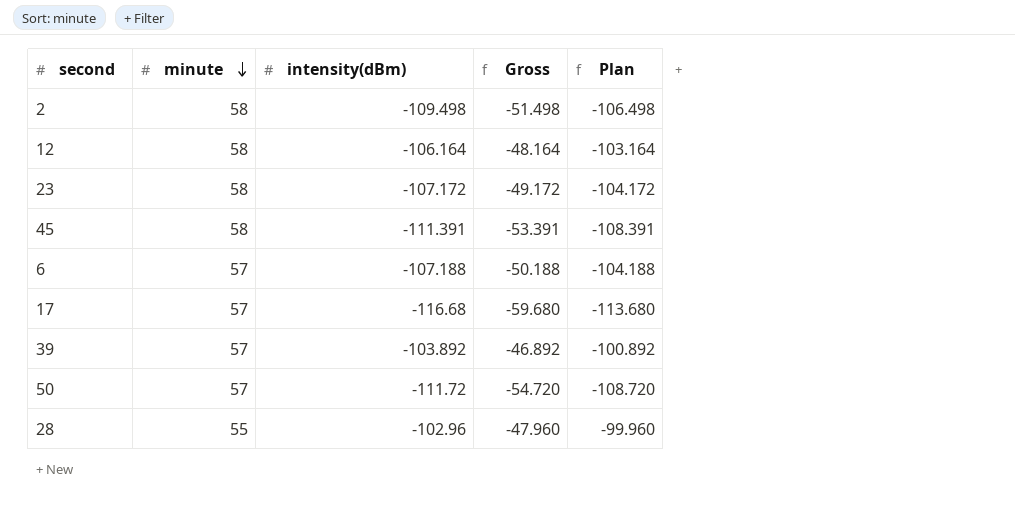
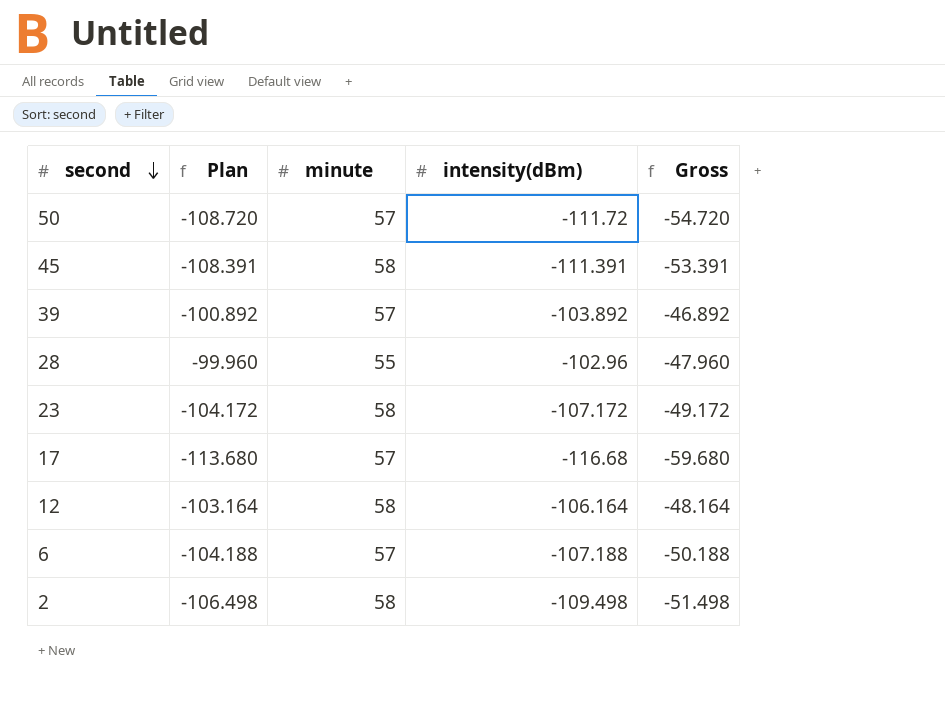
row order: minute descending -> second descending
column Plan | position: 5 -> 2

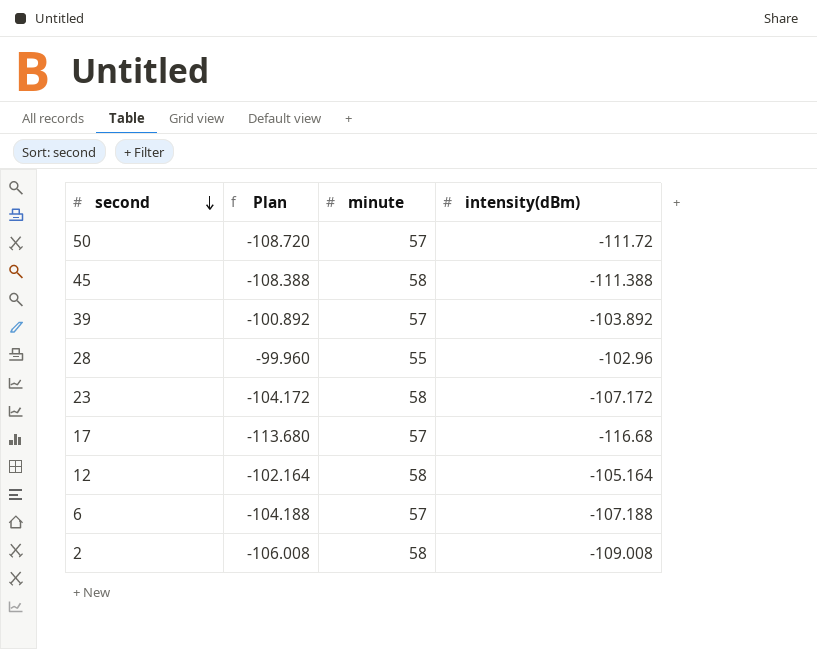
column Gross | formula: [minute] + [intensity(dBm)] -> none
45 | Plan: -108.391 -> -108.388
45 | intensity(dBm): -111.391 -> -111.388
12 | Plan: -103.164 -> -102.164
12 | intensity(dBm): -106.164 -> -105.164
2 | Plan: -106.498 -> -106.008
2 | intensity(dBm): -109.498 -> -109.008

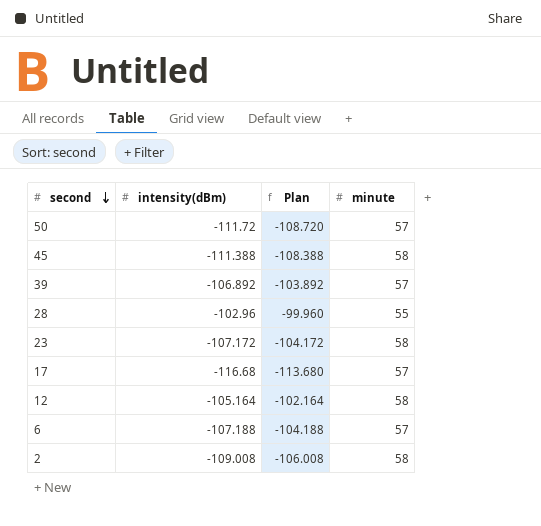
column intensity(dBm) | position: 4 -> 2
39 | intensity(dBm): -103.892 -> -106.892
39 | Plan: -100.892 -> -103.892

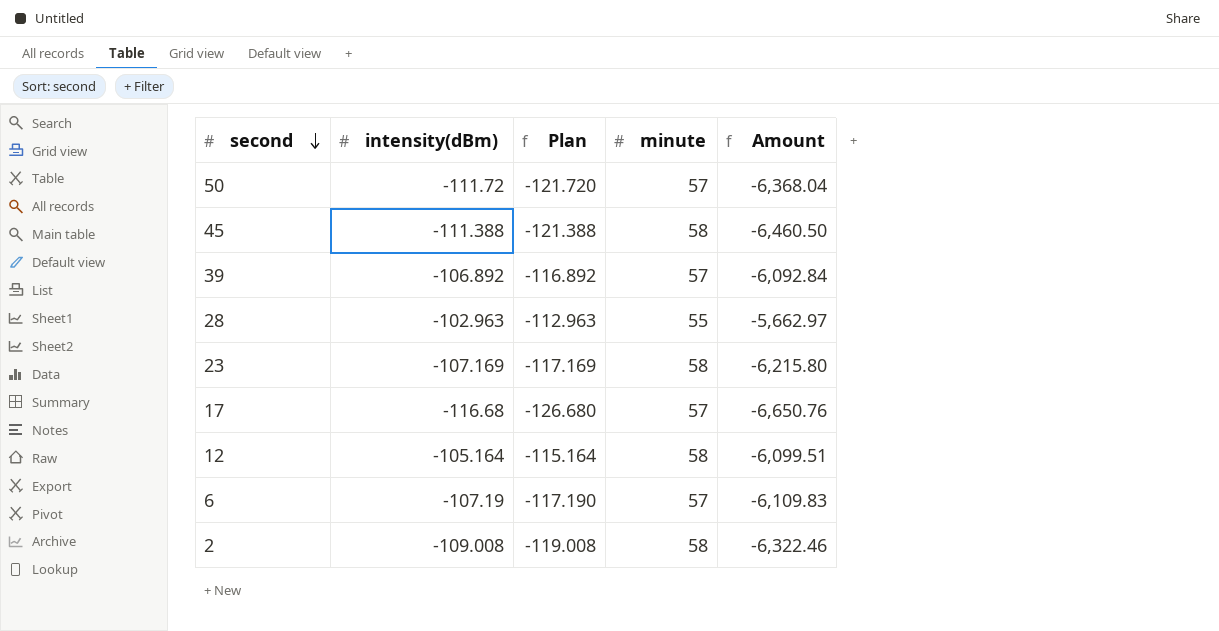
column Plan | formula: [intensity(dBm)] + 3 -> [intensity(dBm)] - 10
column Amount | formula: none -> [intensity(dBm)] * [minute]
28 | intensity(dBm): -102.96 -> -102.963
23 | intensity(dBm): -107.172 -> -107.169
6 | intensity(dBm): -107.188 -> -107.19

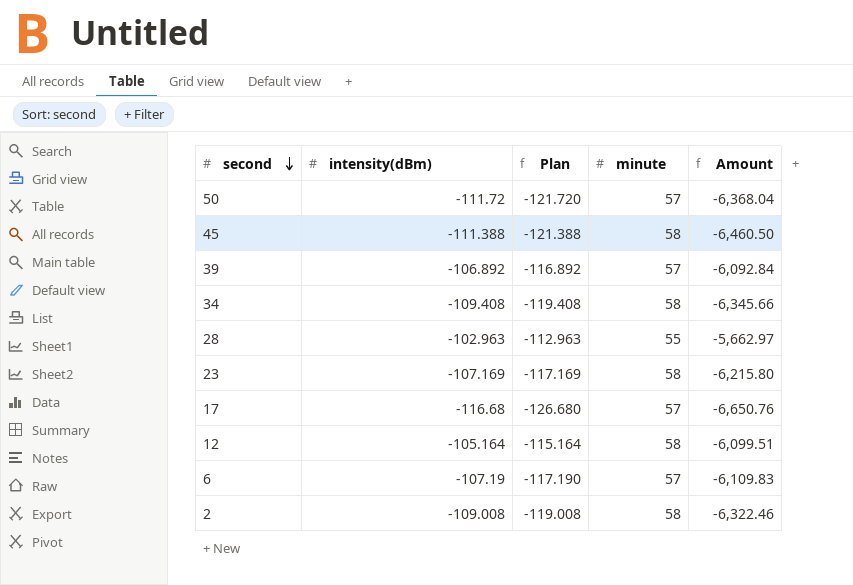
row 34: none -> -109.408 | -119.408 | 58 | -6,345.66

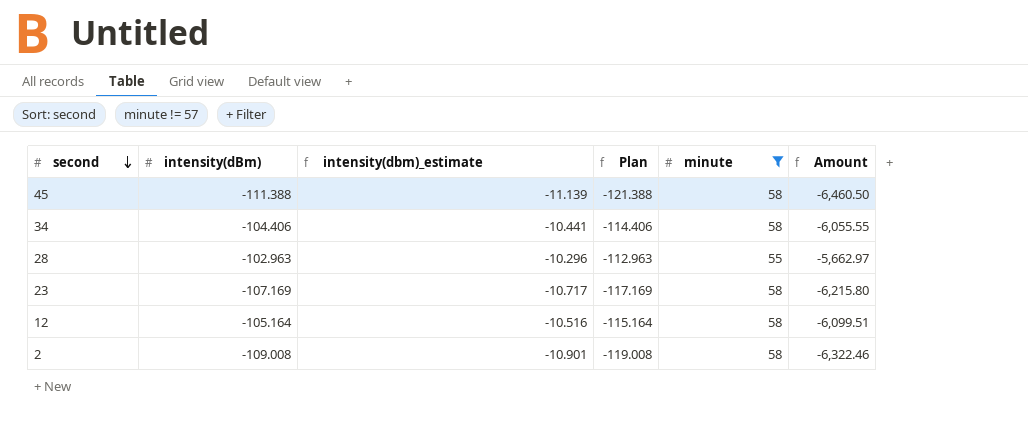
filter: none -> minute != 57
column intensity(dbm)_estimate | formula: none -> [intensity(dBm)] * 0.1
34 | intensity(dBm): -109.408 -> -104.406
34 | Plan: -119.408 -> -114.406
34 | Amount: -6,345.66 -> -6,055.55

